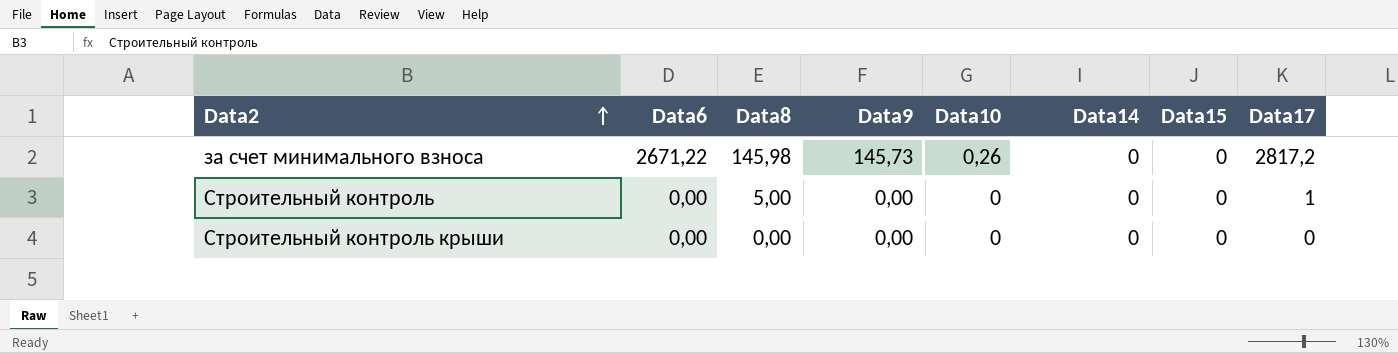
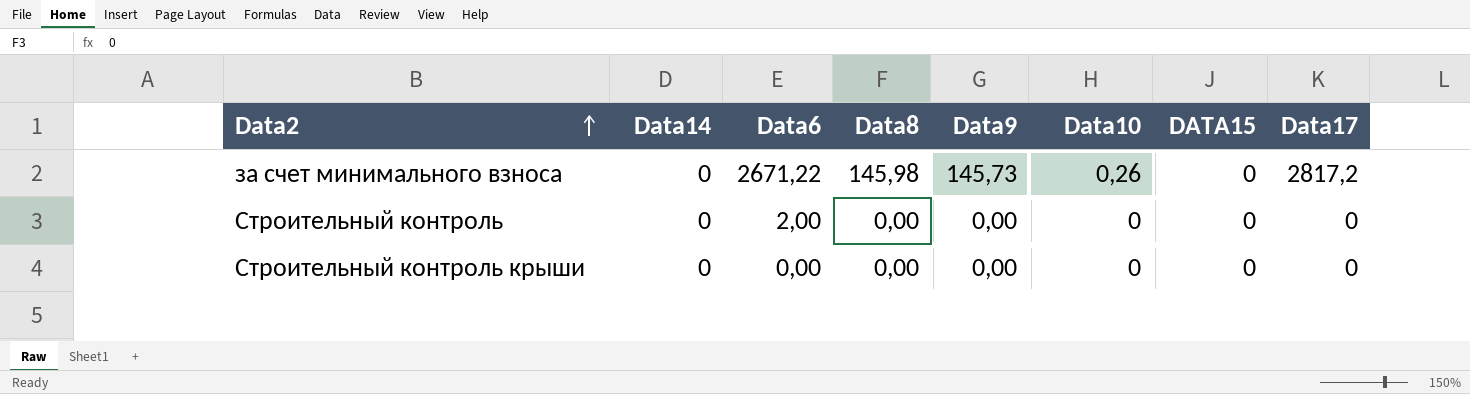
column Data14 | position: 6 -> 2
column name: Data15 -> DATA15
Строительный контроль | Data6: 0,00 -> 2,00
Строительный контроль | Data8: 5,00 -> 0,00
Строительный контроль | Data17: 1 -> 0

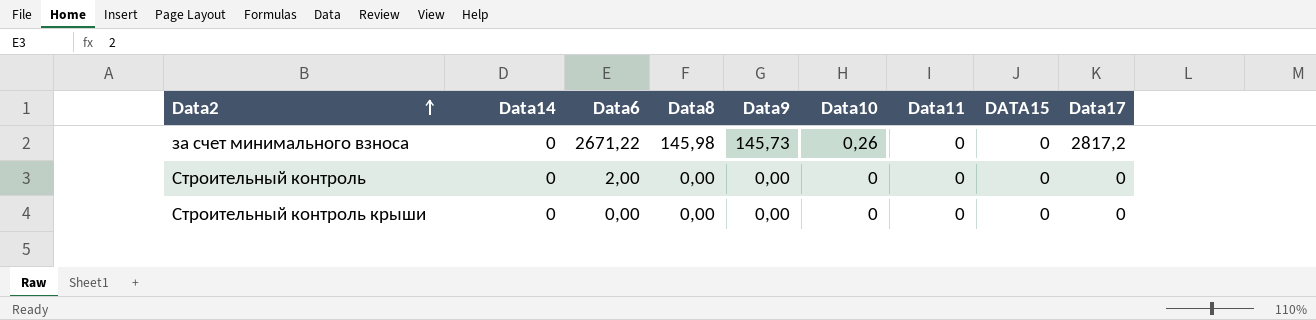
column Data11 | position: none -> 7

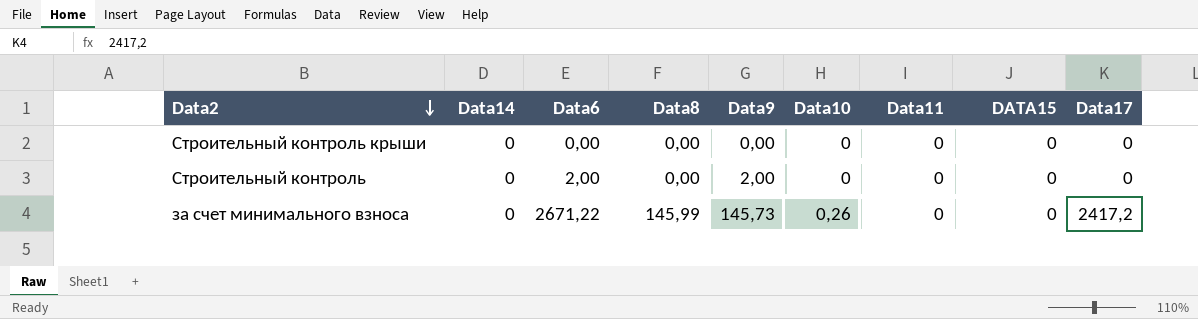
row order: Data2 ascending -> Data2 descending
Строительный контроль | Data9: 0,00 -> 2,00
за счет минимального взноса | Data8: 145,98 -> 145,99
за счет минимального взноса | Data17: 2817,2 -> 2417,2

